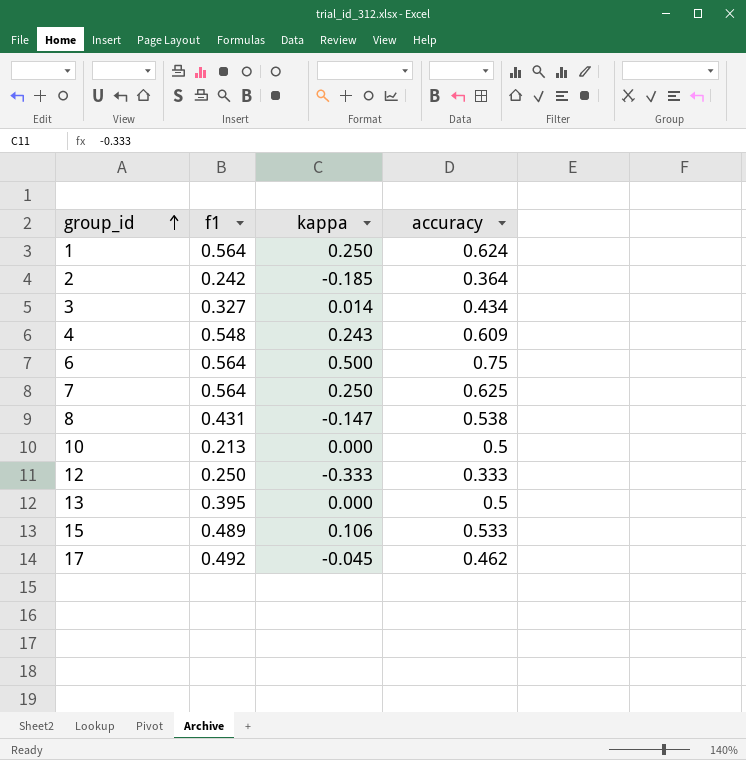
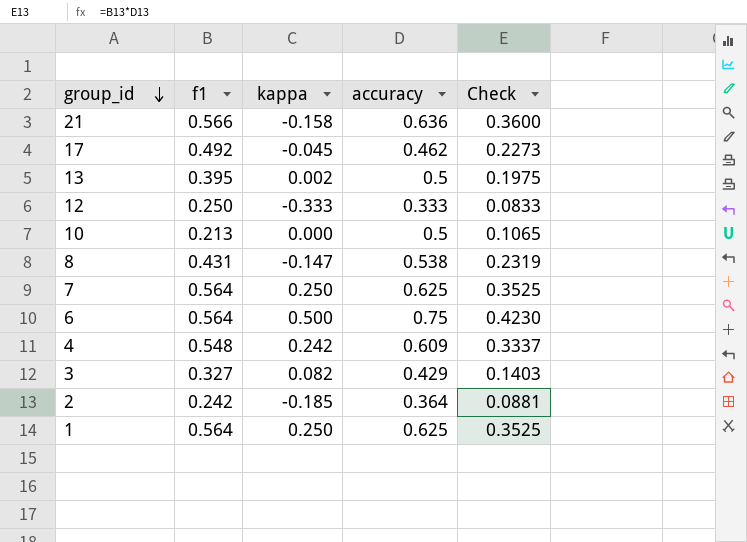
row order: group_id ascending -> group_id descending
column Check | formula: none -> [f1] * [accuracy]
row 15: 0.489 | 0.106 | 0.533 -> none
row 21: none -> 0.566 | -0.158 | 0.636 | 0.3600
13 | kappa: 0.000 -> 0.002
4 | kappa: 0.243 -> 0.242
3 | kappa: 0.014 -> 0.082
3 | accuracy: 0.434 -> 0.429
1 | accuracy: 0.624 -> 0.625

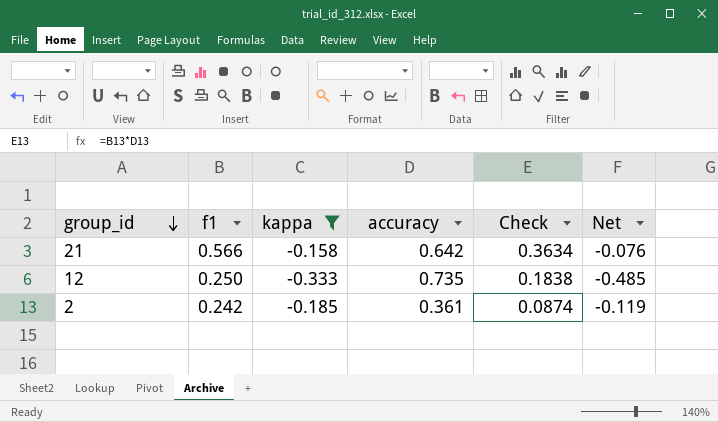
filter: none -> kappa <= -0.158
column Net | formula: none -> [f1] - [accuracy]
21 | accuracy: 0.636 -> 0.642
21 | Check: 0.3600 -> 0.3634
12 | accuracy: 0.333 -> 0.735
12 | Check: 0.0833 -> 0.1838
2 | accuracy: 0.364 -> 0.361
2 | Check: 0.0881 -> 0.0874

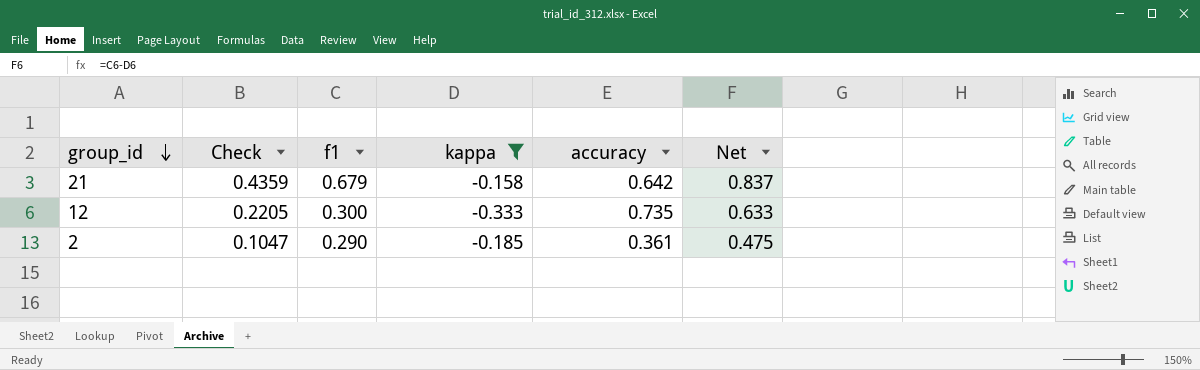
column Check | position: 5 -> 2
column Net | formula: [f1] - [accuracy] -> [f1] - [kappa]
21 | Check: 0.3634 -> 0.4359
21 | f1: 0.566 -> 0.679
12 | Check: 0.1838 -> 0.2205
12 | f1: 0.250 -> 0.300
2 | Check: 0.0874 -> 0.1047
2 | f1: 0.242 -> 0.290

